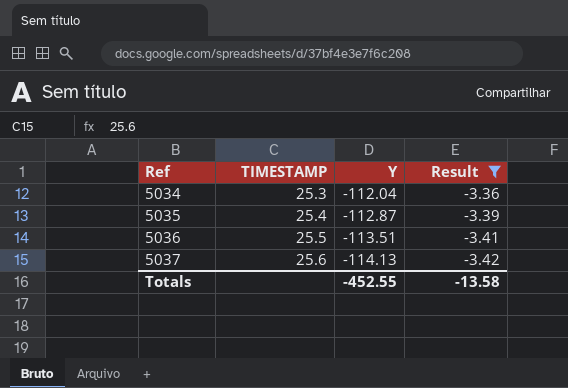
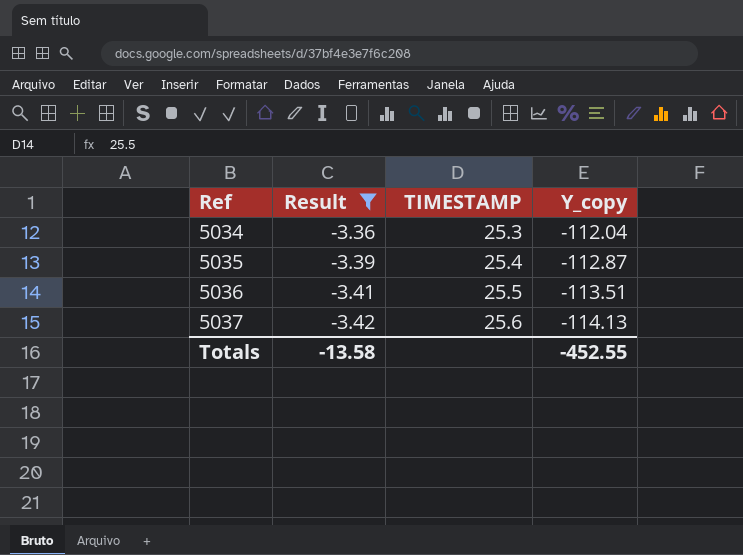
column Result | position: 4 -> 2
column name: Y -> Y_copy

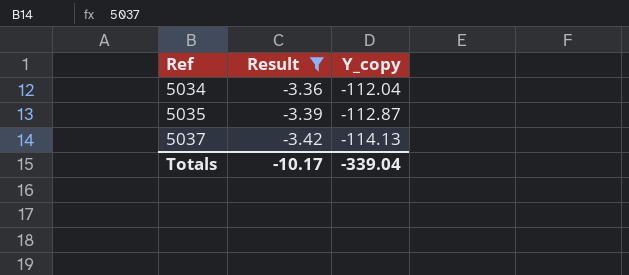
column TIMESTAMP | position: 3 -> none
row 5036: -3.41 | 25.5 | -113.51 -> none
Totals | Result: -13.58 -> -10.17
Totals | Y_copy: -452.55 -> -339.04

